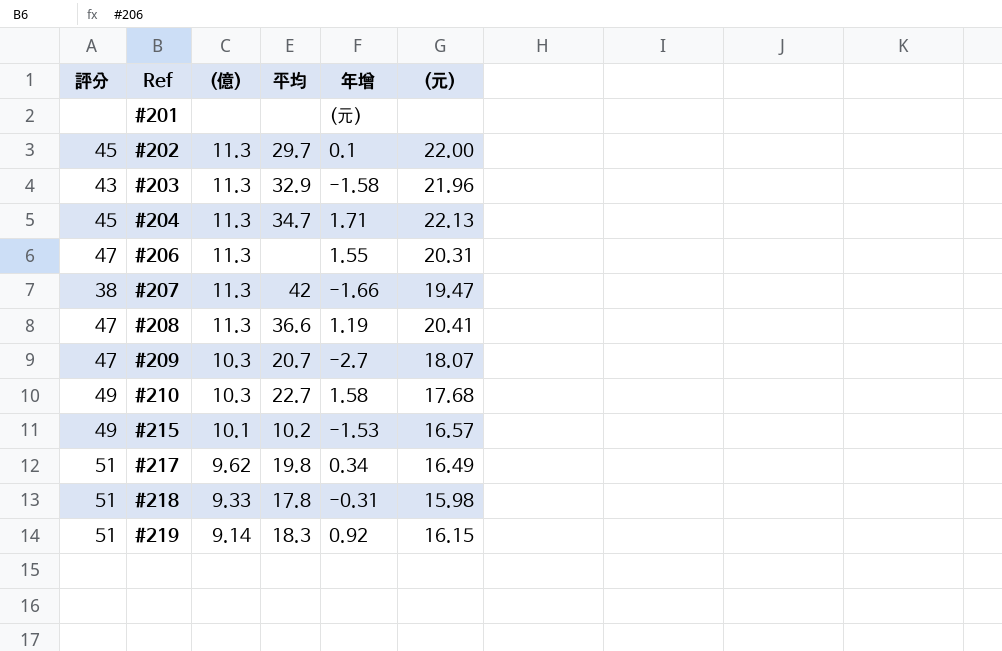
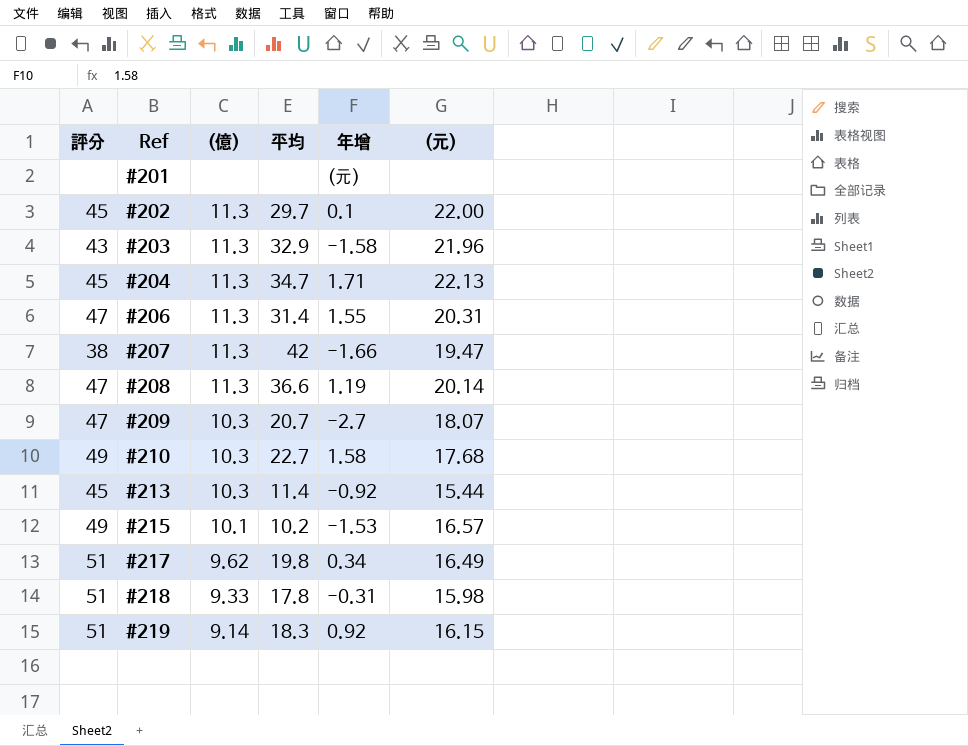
#206 | 平均: none -> 31.4
#208 | (元): 20.41 -> 20.14
row #213: none -> 45 | 10.3 | 11.4 | -0.92 | 15.44

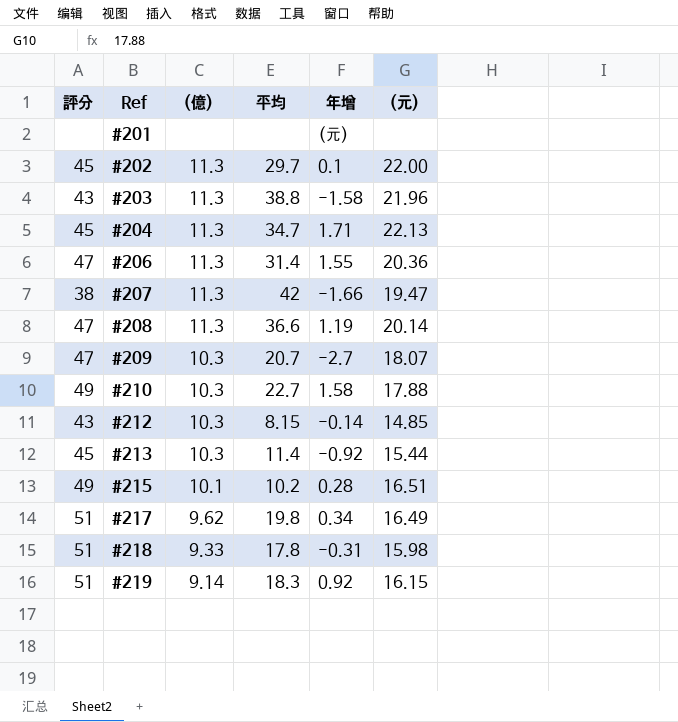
#203 | 平均: 32.9 -> 38.8
#206 | (元): 20.31 -> 20.36
#210 | (元): 17.68 -> 17.88
row #212: none -> 43 | 10.3 | 8.15 | -0.14 | 14.85
#215 | 年增: -1.53 -> 0.28
#215 | (元): 16.57 -> 16.51

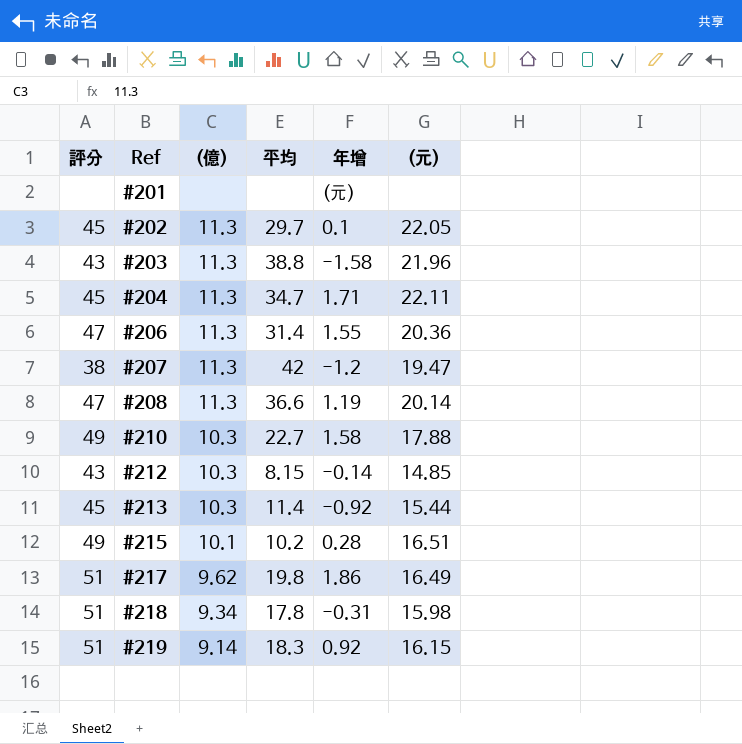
row #209: 47 | 10.3 | 20.7 | -2.7 | 18.07 -> none
#202 | (元): 22.00 -> 22.05
#204 | (元): 22.13 -> 22.11
#207 | 年增: -1.66 -> -1.2
#217 | 年增: 0.34 -> 1.86
#218 | (億): 9.33 -> 9.34

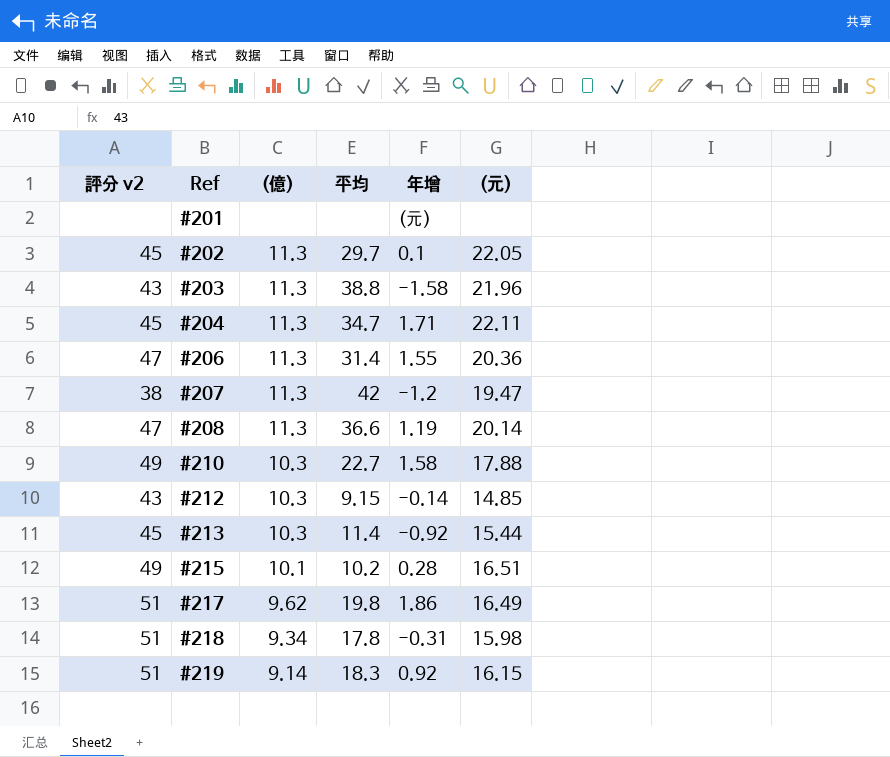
column name: 評分 -> 評分 v2
#212 | 平均: 8.15 -> 9.15

